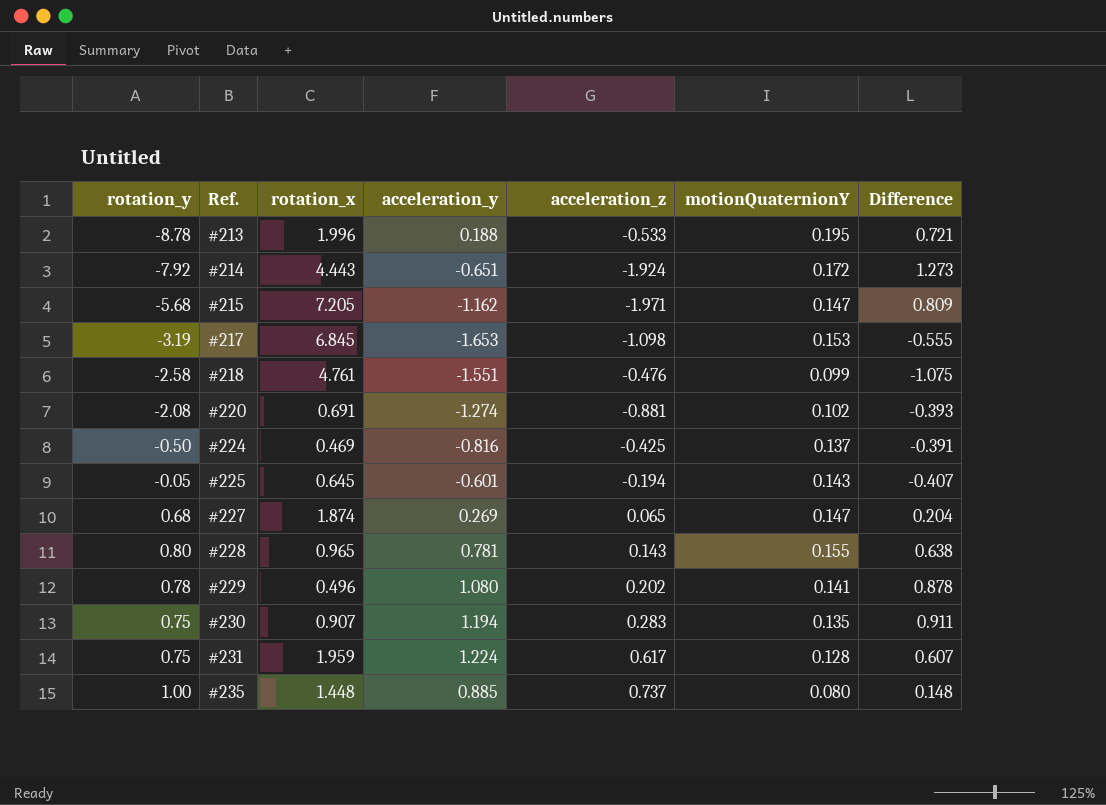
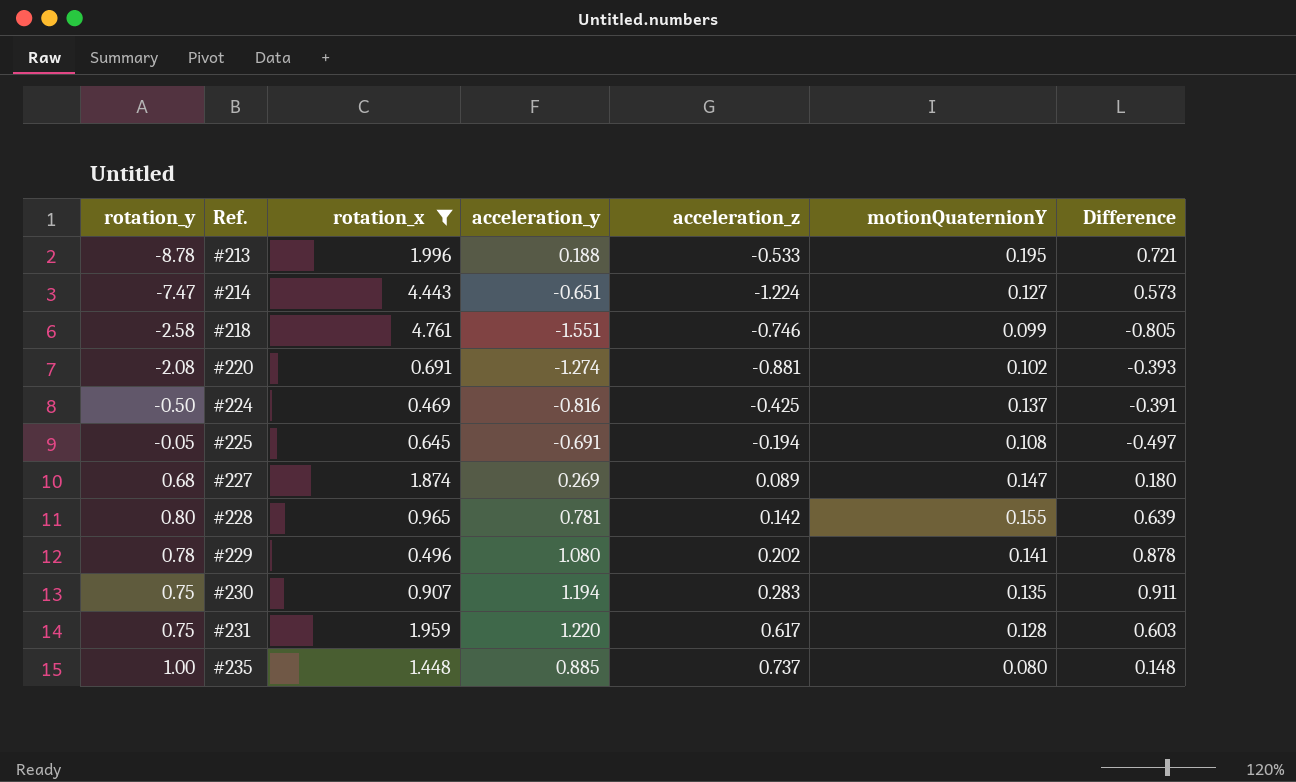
filter: none -> rotation_x <= 4.761
#214 | rotation_y: -7.92 -> -7.47
#214 | acceleration_z: -1.924 -> -1.224
#214 | motionQuaternionY: 0.172 -> 0.127
#214 | Difference: 1.273 -> 0.573
#218 | acceleration_z: -0.476 -> -0.746
#218 | Difference: -1.075 -> -0.805
#225 | acceleration_y: -0.601 -> -0.691
#225 | motionQuaternionY: 0.143 -> 0.108
#225 | Difference: -0.407 -> -0.497
#227 | acceleration_z: 0.065 -> 0.089
#227 | Difference: 0.204 -> 0.180
#228 | acceleration_z: 0.143 -> 0.142
#228 | Difference: 0.638 -> 0.639
#231 | acceleration_y: 1.224 -> 1.220
#231 | Difference: 0.607 -> 0.603

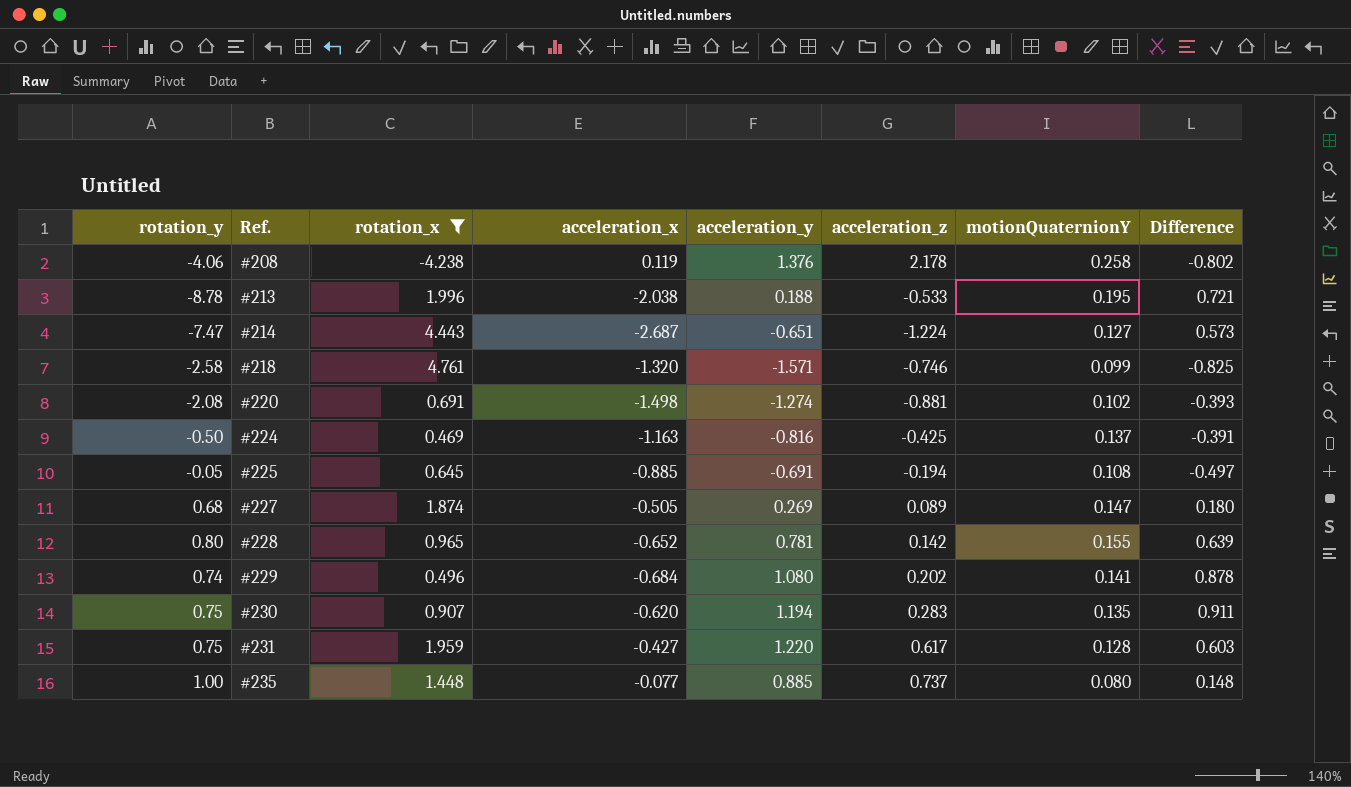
column acceleration_x | position: none -> 4
row #208: none -> -4.06 | -4.238 | 0.119 | 1.376 | 2.178 | 0.258 | -0.802
#218 | acceleration_y: -1.551 -> -1.571
#218 | Difference: -0.805 -> -0.825
#229 | rotation_y: 0.78 -> 0.74

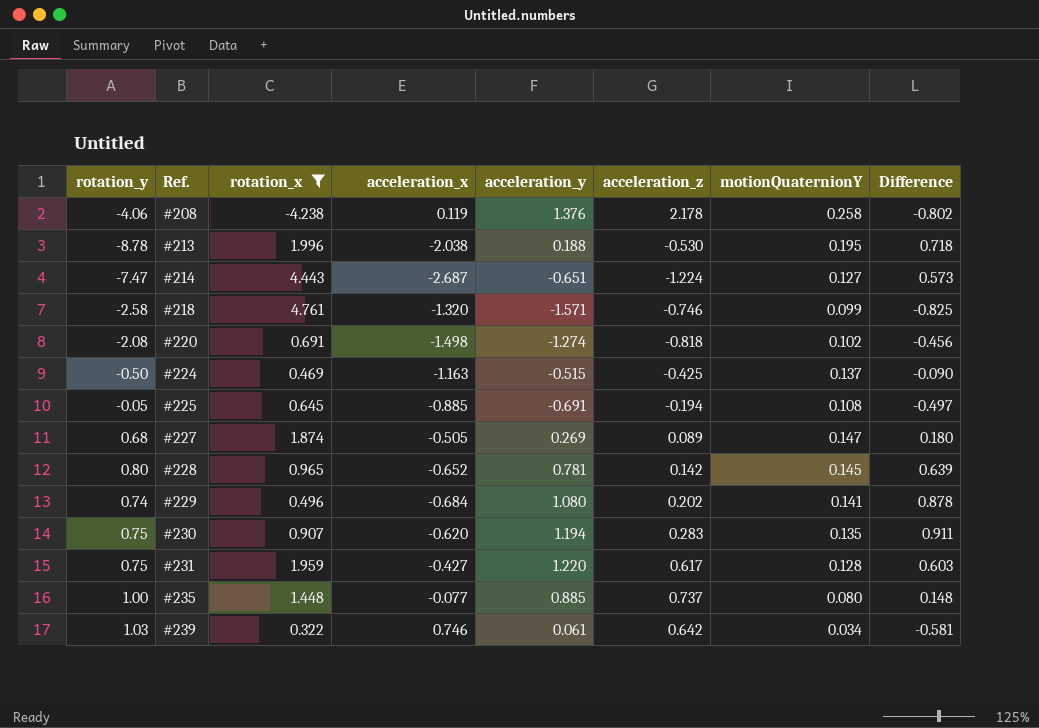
#213 | acceleration_z: -0.533 -> -0.530
#213 | Difference: 0.721 -> 0.718
#220 | acceleration_z: -0.881 -> -0.818
#220 | Difference: -0.393 -> -0.456
#224 | acceleration_y: -0.816 -> -0.515
#224 | Difference: -0.391 -> -0.090
#228 | motionQuaternionY: 0.155 -> 0.145
row #239: none -> 1.03 | 0.322 | 0.746 | 0.061 | 0.642 | 0.034 | -0.581

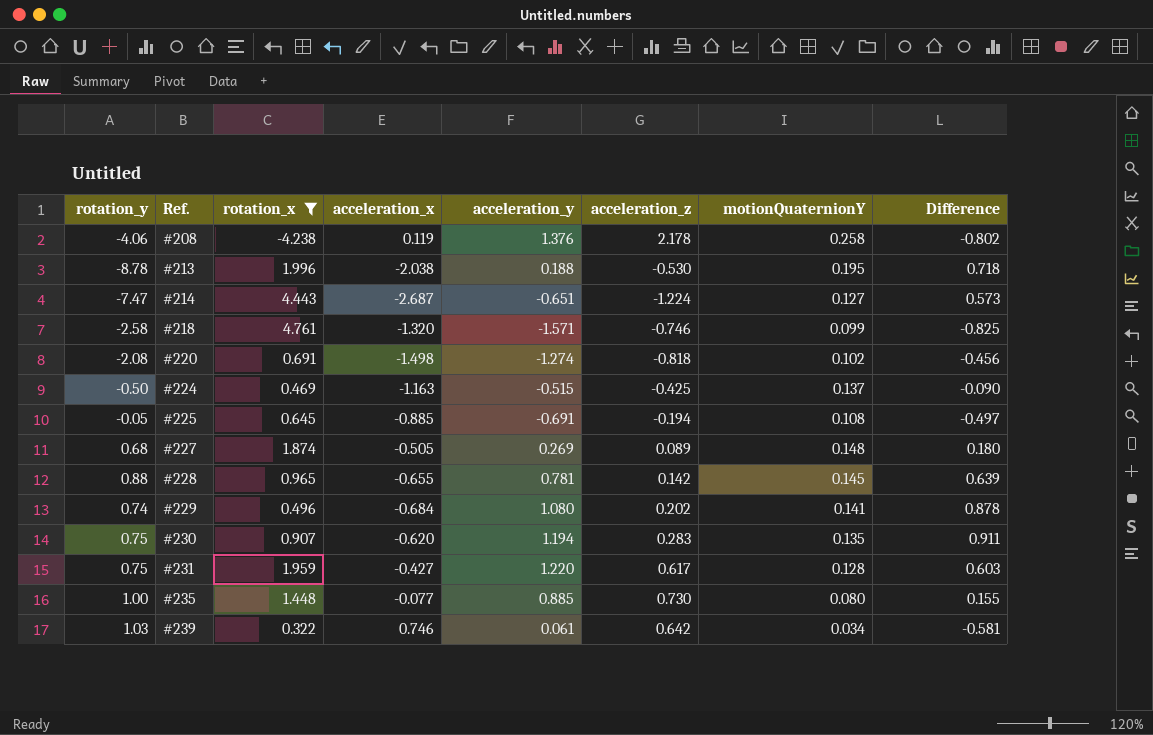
#227 | motionQuaternionY: 0.147 -> 0.148
#228 | rotation_y: 0.80 -> 0.88
#228 | acceleration_x: -0.652 -> -0.655
#235 | acceleration_z: 0.737 -> 0.730
#235 | Difference: 0.148 -> 0.155

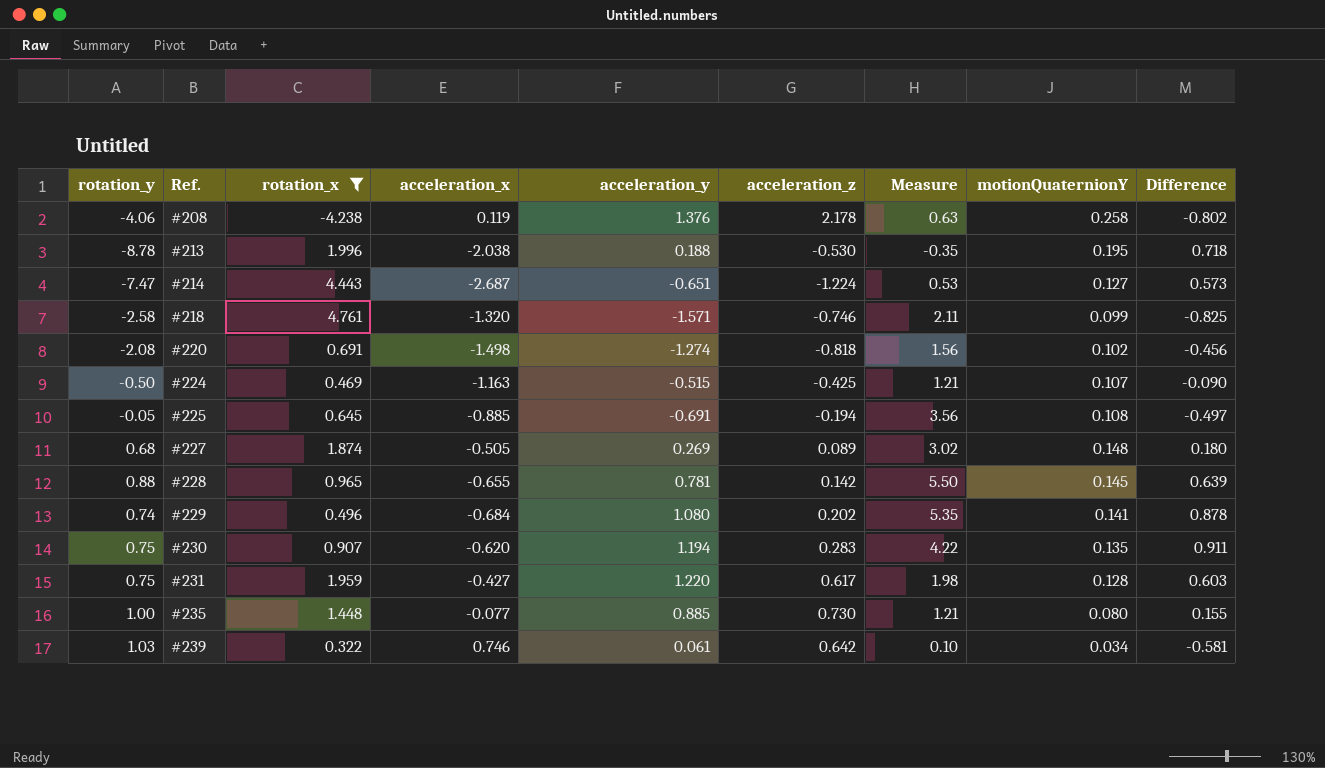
column Measure | formula: none -> [acceleration_y] / [acceleration_z]
#224 | motionQuaternionY: 0.137 -> 0.107

